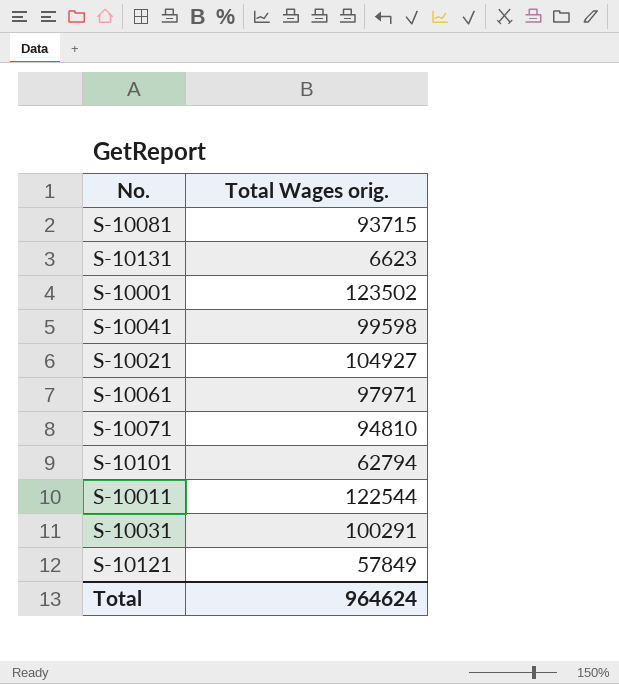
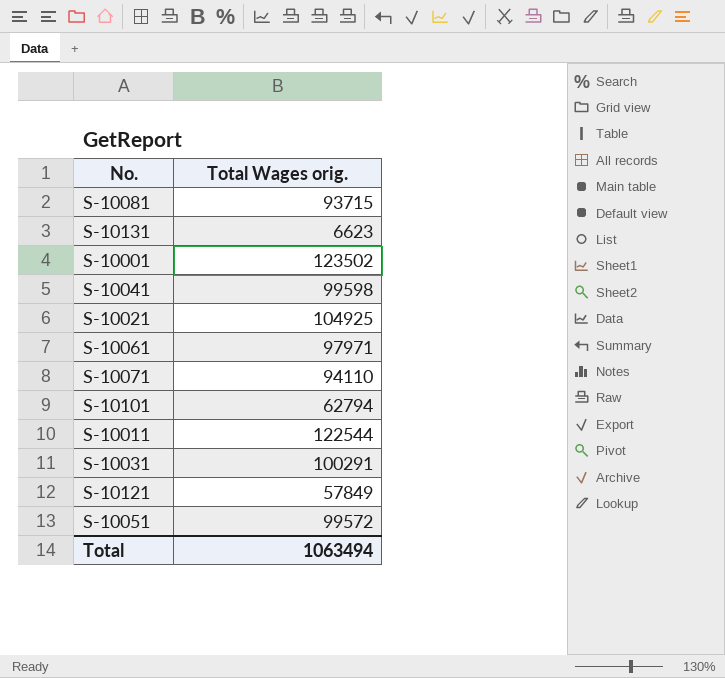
S-10021 | Total Wages orig.: 104927 -> 104925
S-10071 | Total Wages orig.: 94810 -> 94110
row S-10051: none -> 99572
Total | Total Wages orig.: 964624 -> 1063494

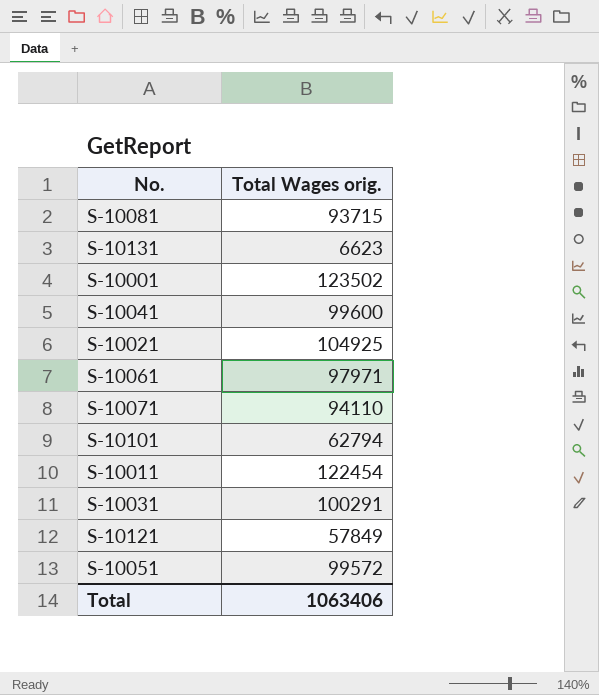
S-10041 | Total Wages orig.: 99598 -> 99600
S-10011 | Total Wages orig.: 122544 -> 122454
Total | Total Wages orig.: 1063494 -> 1063406

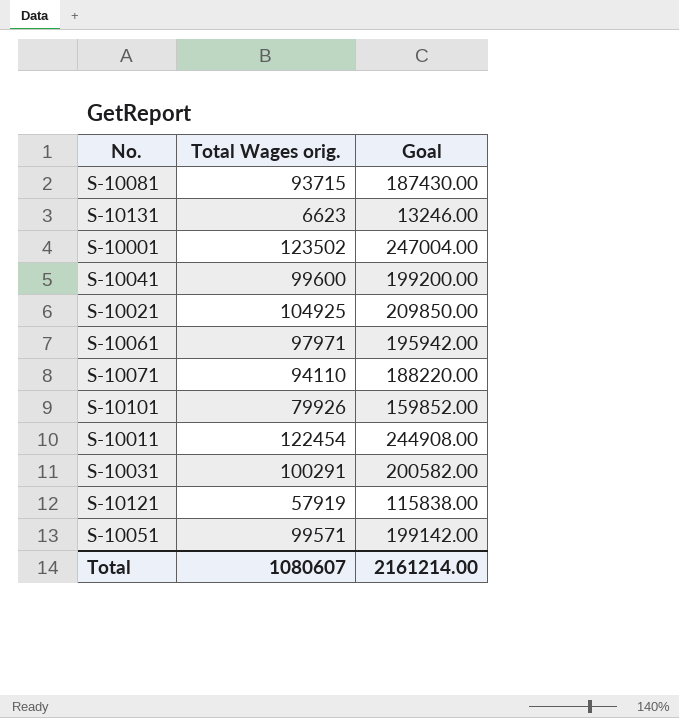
column Goal | formula: none -> [Total Wages orig.] * 2
S-10101 | Total Wages orig.: 62794 -> 79926
S-10121 | Total Wages orig.: 57849 -> 57919
S-10051 | Total Wages orig.: 99572 -> 99571
Total | Total Wages orig.: 1063406 -> 1080607

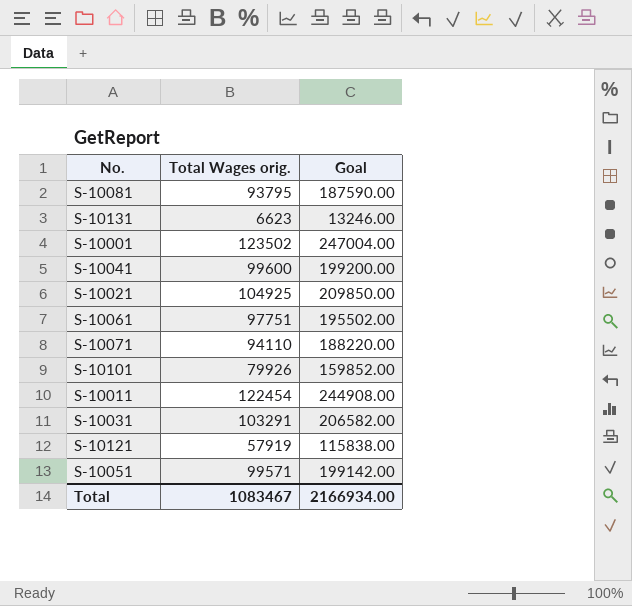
S-10081 | Total Wages orig.: 93715 -> 93795
S-10081 | Goal: 187430.00 -> 187590.00
S-10061 | Total Wages orig.: 97971 -> 97751
S-10061 | Goal: 195942.00 -> 195502.00
S-10031 | Total Wages orig.: 100291 -> 103291
S-10031 | Goal: 200582.00 -> 206582.00
Total | Total Wages orig.: 1080607 -> 1083467
Total | Goal: 2161214.00 -> 2166934.00

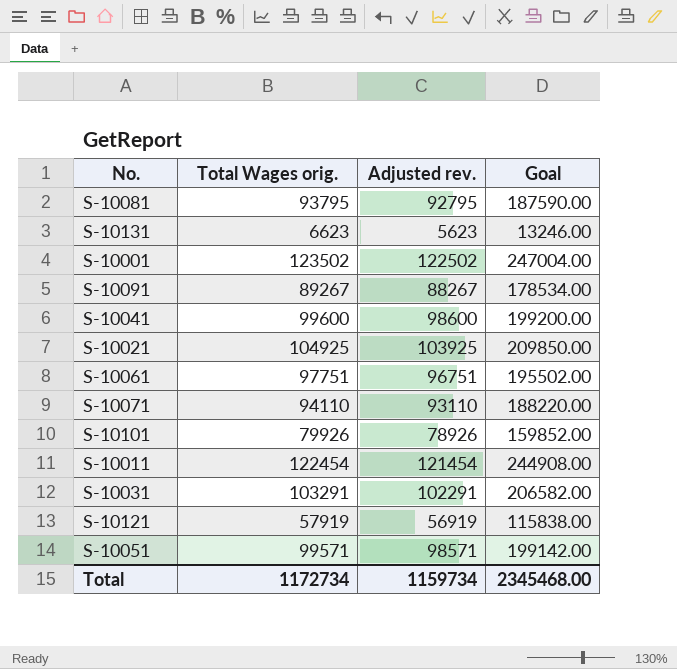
column Adjusted rev. | formula: none -> [Total Wages orig.] - 1000
row S-10091: none -> 89267 | 88267 | 178534.00
Total | Total Wages orig.: 1083467 -> 1172734
Total | Goal: 2166934.00 -> 2345468.00

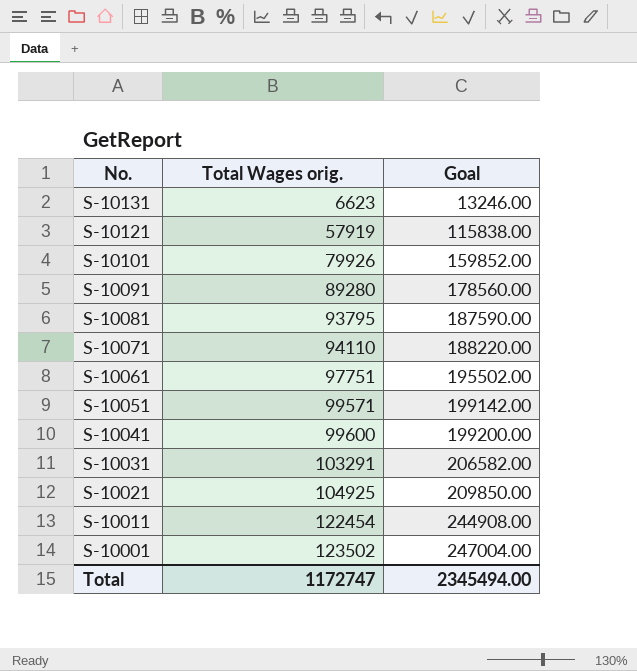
row order: none -> No. descending
column Adjusted rev. | formula: [Total Wages orig.] - 1000 -> none
S-10091 | Total Wages orig.: 89267 -> 89280
S-10091 | Goal: 178534.00 -> 178560.00
Total | Total Wages orig.: 1172734 -> 1172747
Total | Goal: 2345468.00 -> 2345494.00

